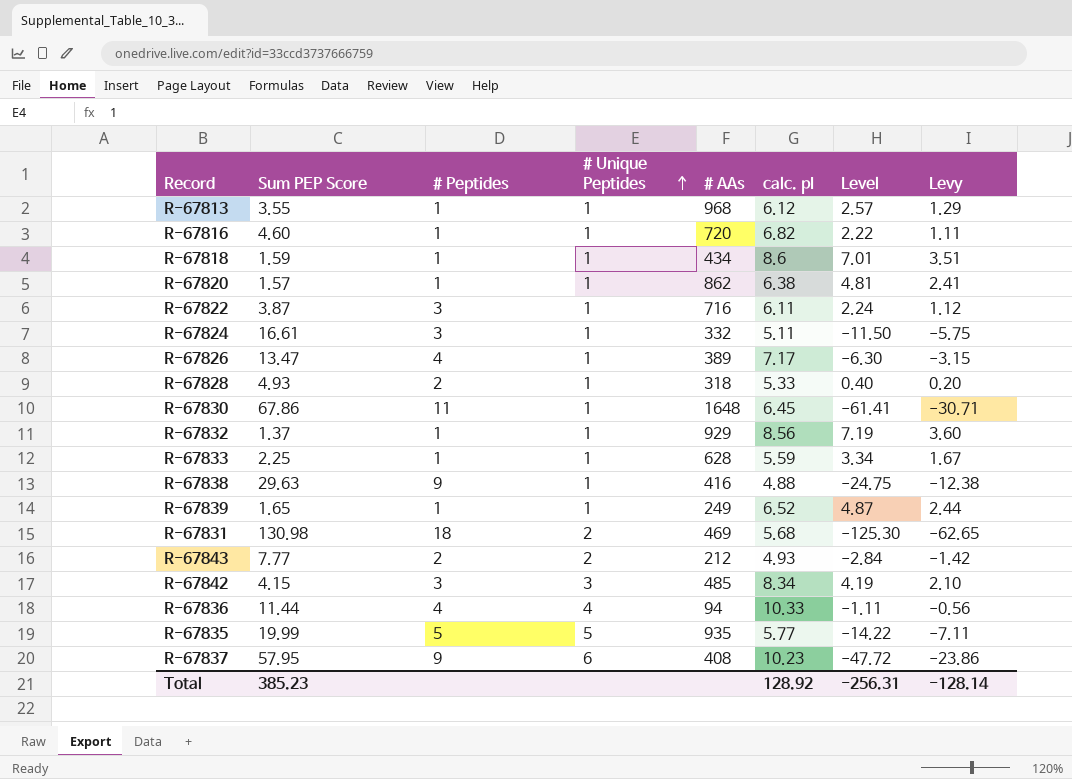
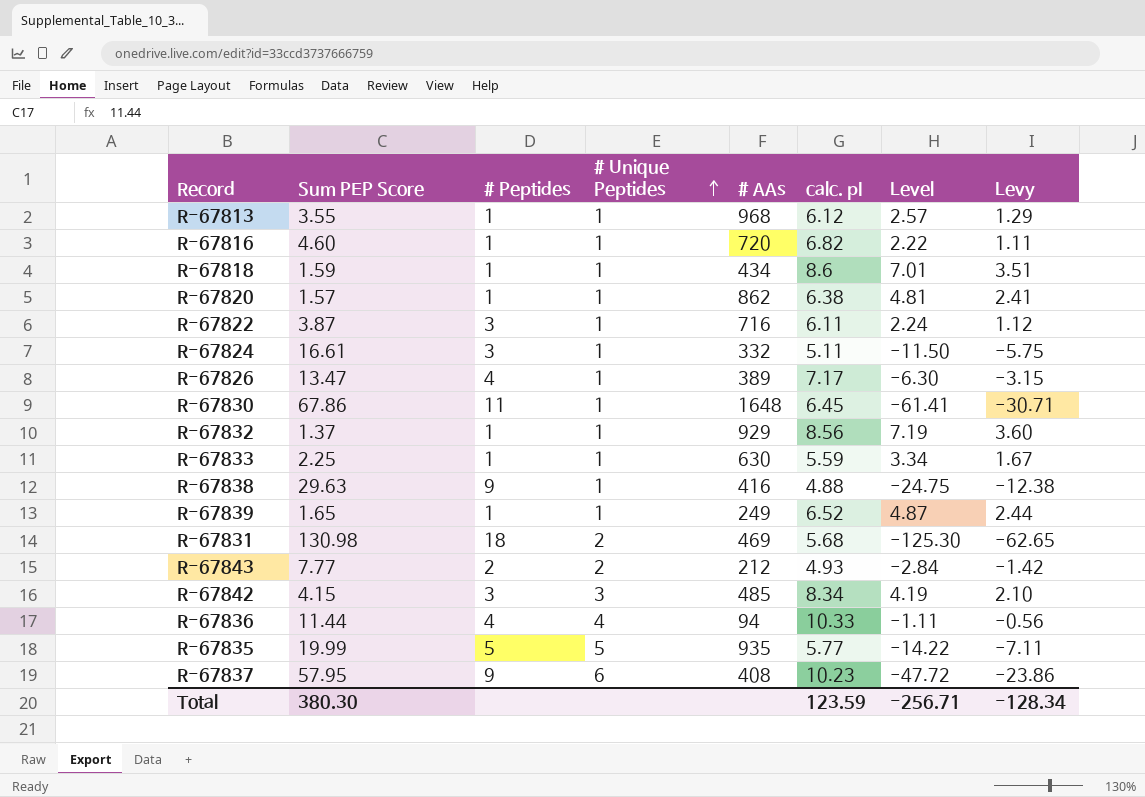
row R-67828: 4.93 | 2 | 1 | 318 | 5.33 | 0.40 | 0.20 -> none
R-67833 | # AAs: 628 -> 630
Total | Sum PEP Score: 385.23 -> 380.30
Total | calc. pI: 128.92 -> 123.59
Total | Level: -256.31 -> -256.71
Total | Levy: -128.14 -> -128.34

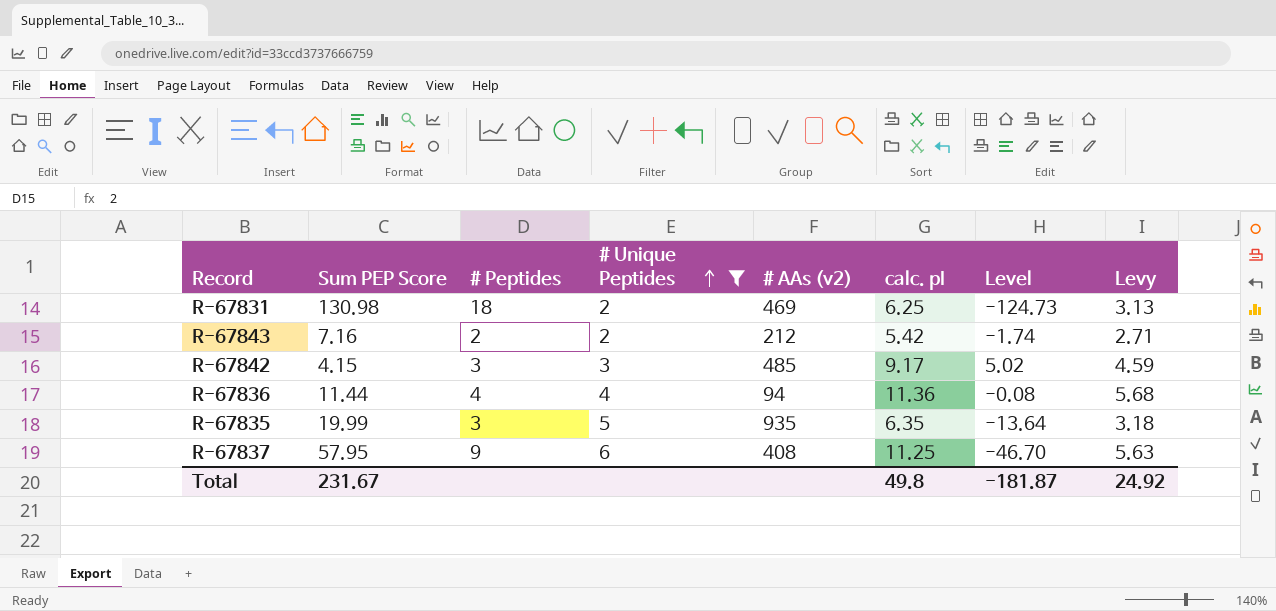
filter: none -> # Unique Peptides != 1
column name: # AAs -> # AAs (v2)
column Levy | formula: [Level] * 0.5 -> [calc. pI] * 0.5
R-67831 | calc. pI: 5.68 -> 6.25
R-67831 | Level: -125.30 -> -124.73
R-67843 | Sum PEP Score: 7.77 -> 7.16
R-67843 | calc. pI: 4.93 -> 5.42
R-67843 | Level: -2.84 -> -1.74
R-67842 | calc. pI: 8.34 -> 9.17
R-67842 | Level: 4.19 -> 5.02
R-67836 | calc. pI: 10.33 -> 11.36
R-67836 | Level: -1.11 -> -0.08
R-67835 | # Peptides: 5 -> 3
R-67835 | calc. pI: 5.77 -> 6.35
R-67835 | Level: -14.22 -> -13.64
R-67837 | calc. pI: 10.23 -> 11.25
R-67837 | Level: -47.72 -> -46.70
Total | Sum PEP Score: 380.30 -> 231.67
Total | calc. pI: 123.59 -> 49.8
Total | Level: -256.71 -> -181.87
Total | Levy: -128.34 -> 24.92

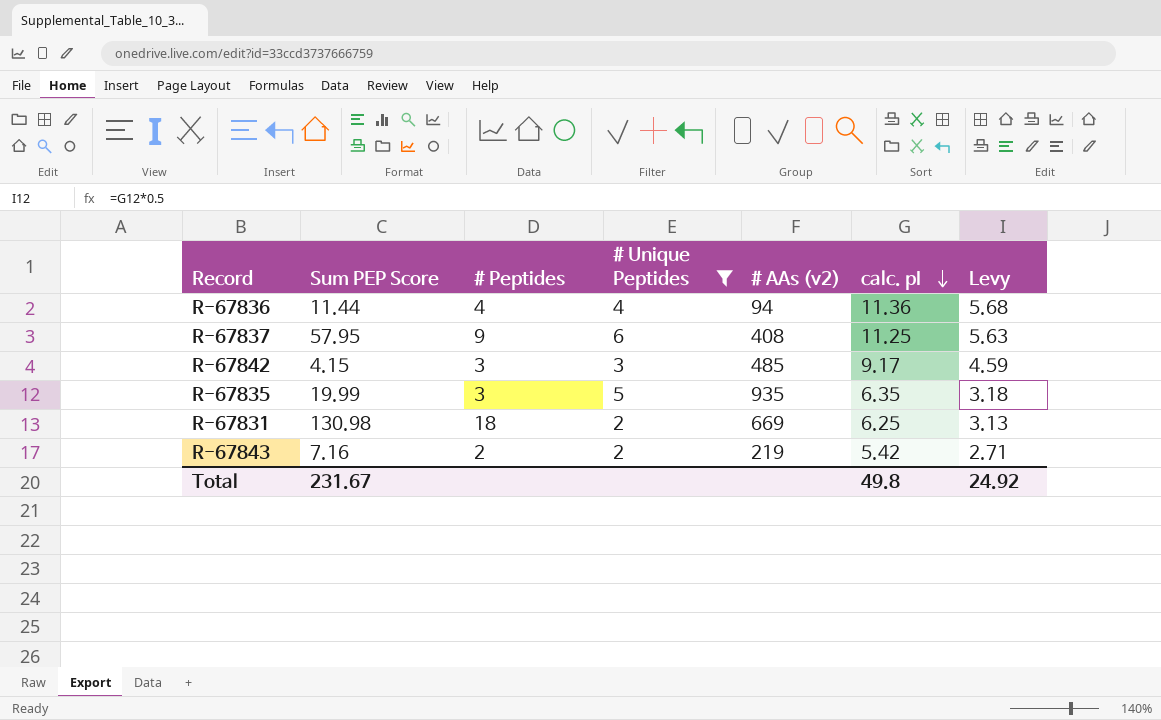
row order: # Unique Peptides ascending -> calc. pI descending
column Level | formula: [calc. pI] - [Sum PEP Score] -> none
R-67831 | # AAs (v2): 469 -> 669
R-67843 | # AAs (v2): 212 -> 219

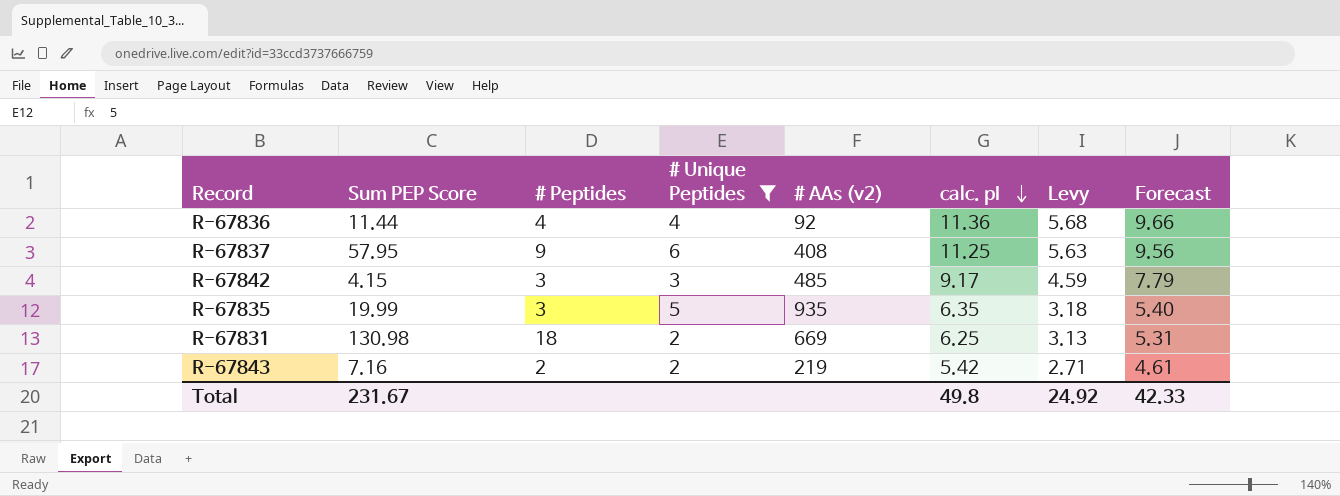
column Forecast | formula: none -> [calc. pI] * 0.85
R-67836 | # AAs (v2): 94 -> 92

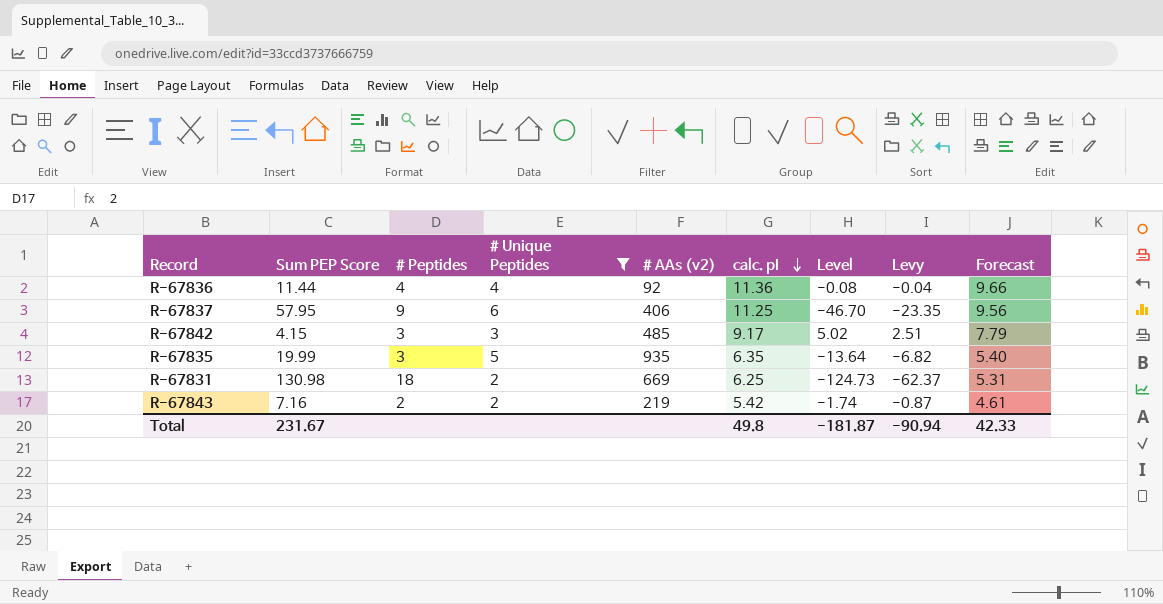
column Level | formula: none -> [calc. pI] - [Sum PEP Score]
column Levy | formula: [calc. pI] * 0.5 -> [Level] * 0.5
R-67837 | # AAs (v2): 408 -> 406
Total | Levy: 24.92 -> -90.94

